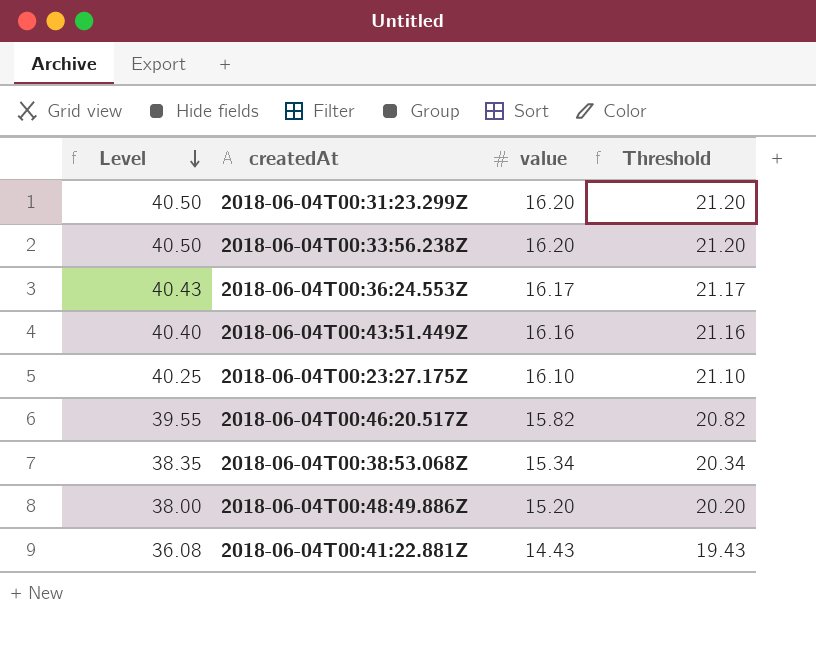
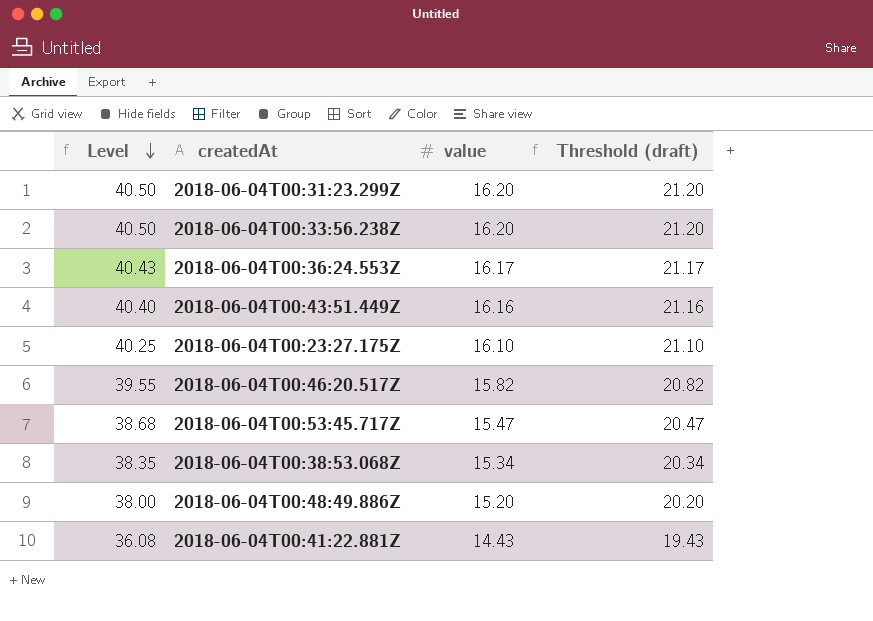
column name: Threshold -> Threshold (draft)
row 2018-06-04T00:53:45.717Z: none -> 38.68 | 15.47 | 20.47

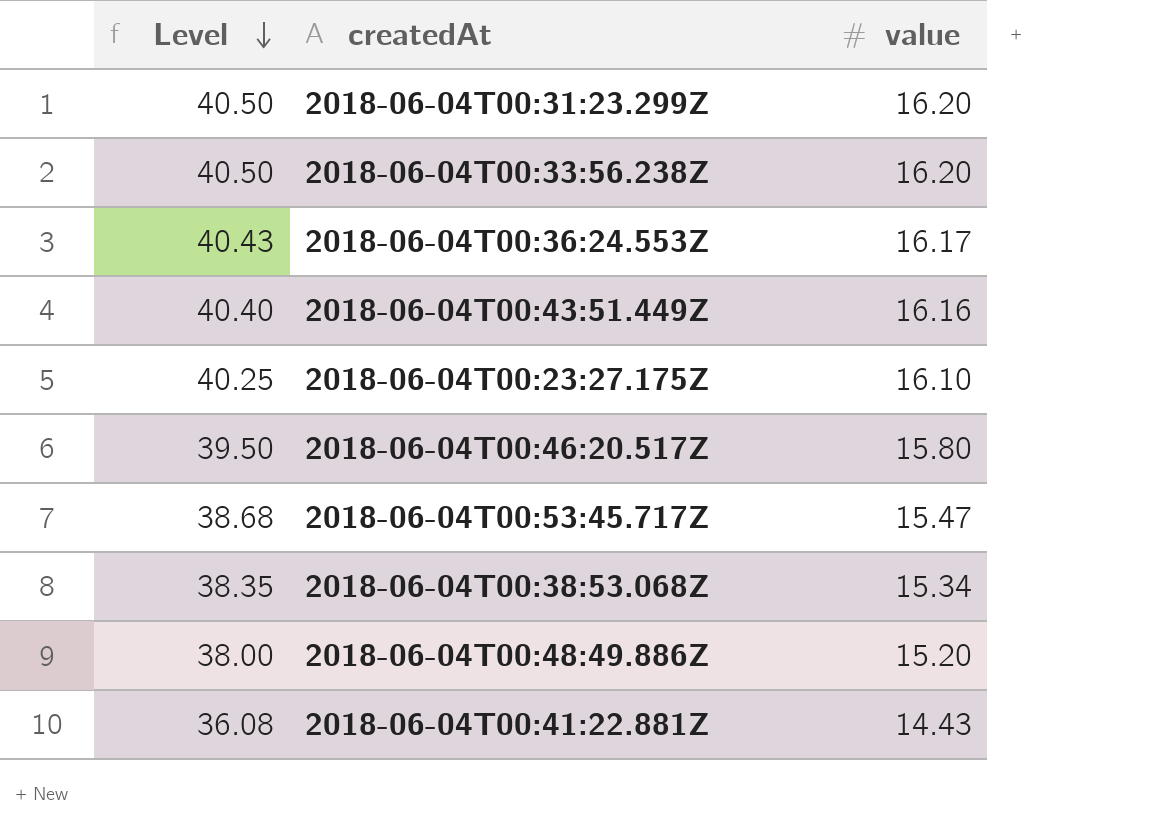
column Threshold (draft) | formula: [value] + 5 -> none
2018-06-04T00:46:20.517Z | Level: 39.55 -> 39.50
2018-06-04T00:46:20.517Z | value: 15.82 -> 15.80

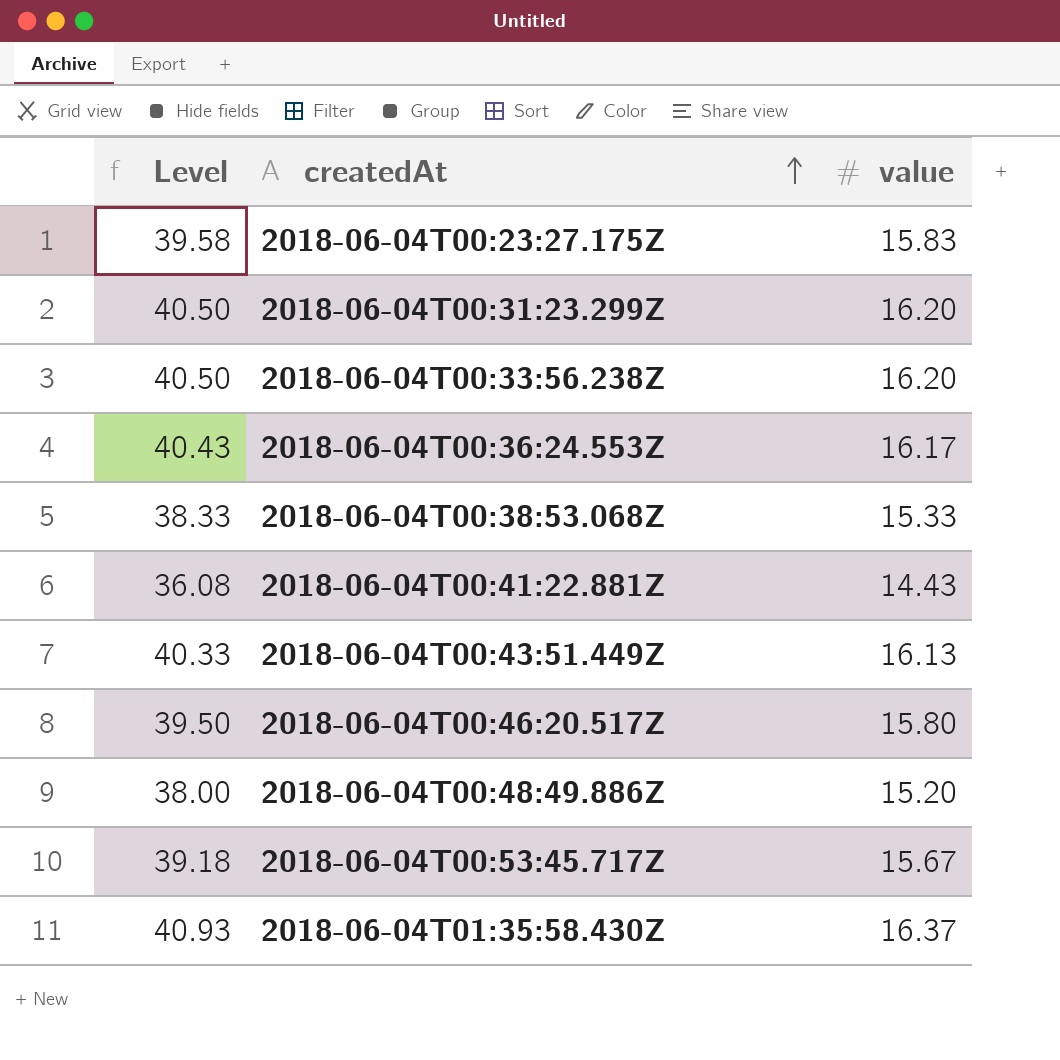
row order: Level descending -> createdAt ascending
2018-06-04T00:23:27.175Z | Level: 40.25 -> 39.58
2018-06-04T00:23:27.175Z | value: 16.10 -> 15.83
2018-06-04T00:38:53.068Z | Level: 38.35 -> 38.33
2018-06-04T00:38:53.068Z | value: 15.34 -> 15.33
2018-06-04T00:43:51.449Z | Level: 40.40 -> 40.33
2018-06-04T00:43:51.449Z | value: 16.16 -> 16.13
2018-06-04T00:53:45.717Z | Level: 38.68 -> 39.18
2018-06-04T00:53:45.717Z | value: 15.47 -> 15.67
row 2018-06-04T01:35:58.430Z: none -> 40.93 | 16.37

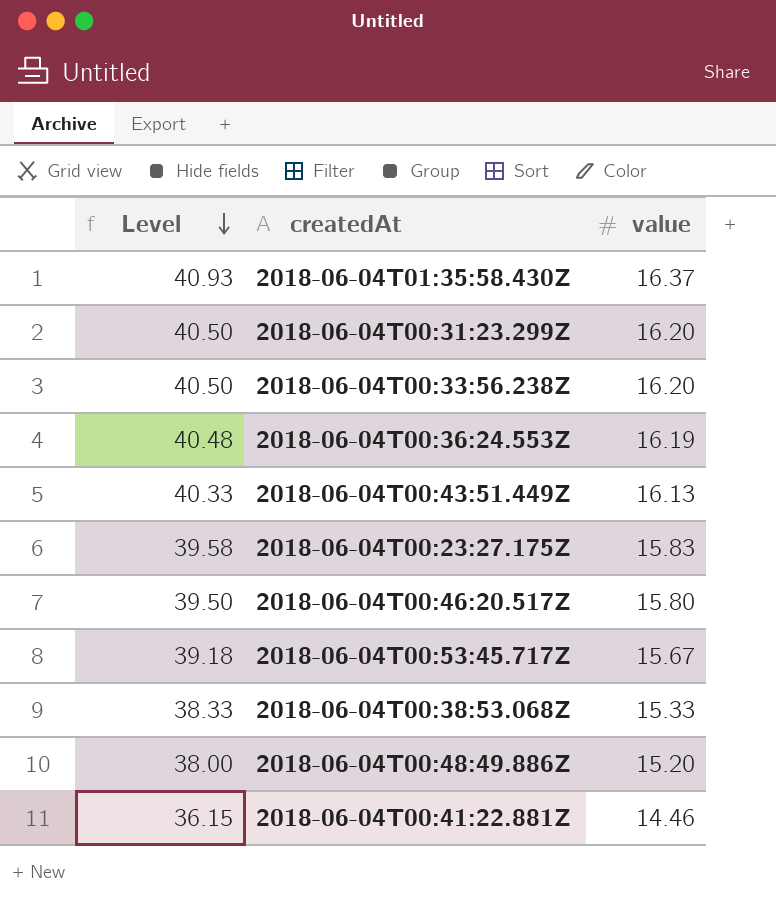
row order: createdAt ascending -> Level descending
2018-06-04T00:36:24.553Z | Level: 40.43 -> 40.48
2018-06-04T00:36:24.553Z | value: 16.17 -> 16.19
2018-06-04T00:41:22.881Z | Level: 36.08 -> 36.15
2018-06-04T00:41:22.881Z | value: 14.43 -> 14.46

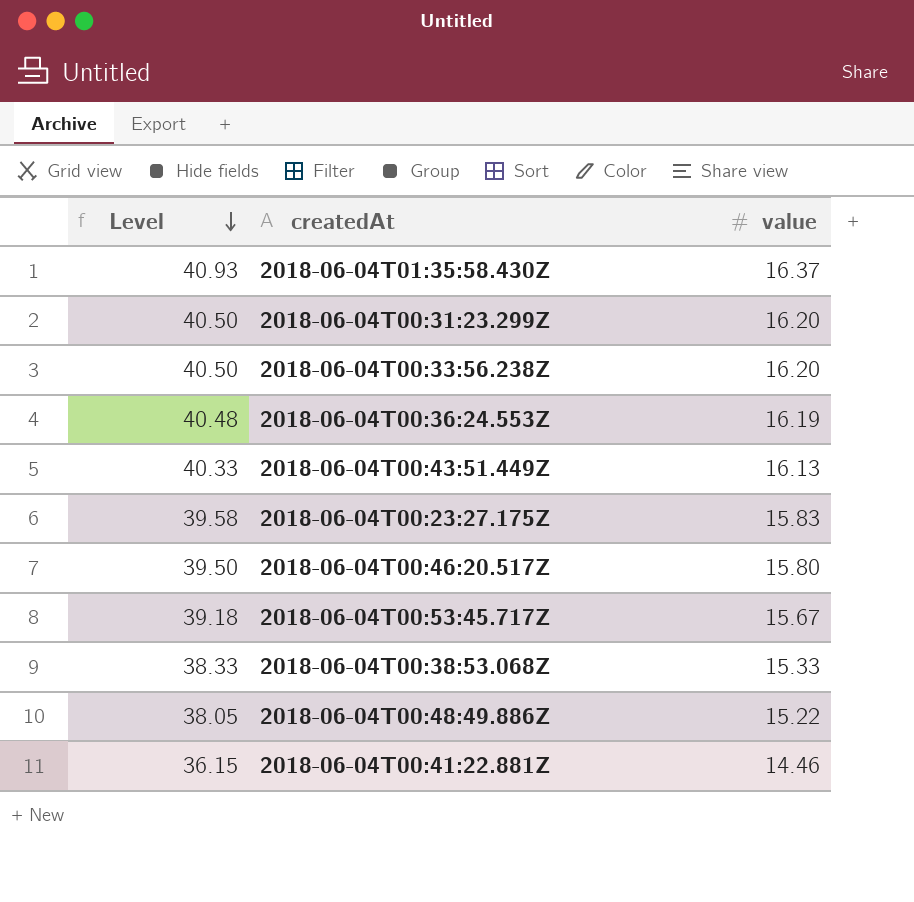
2018-06-04T00:48:49.886Z | Level: 38.00 -> 38.05
2018-06-04T00:48:49.886Z | value: 15.20 -> 15.22

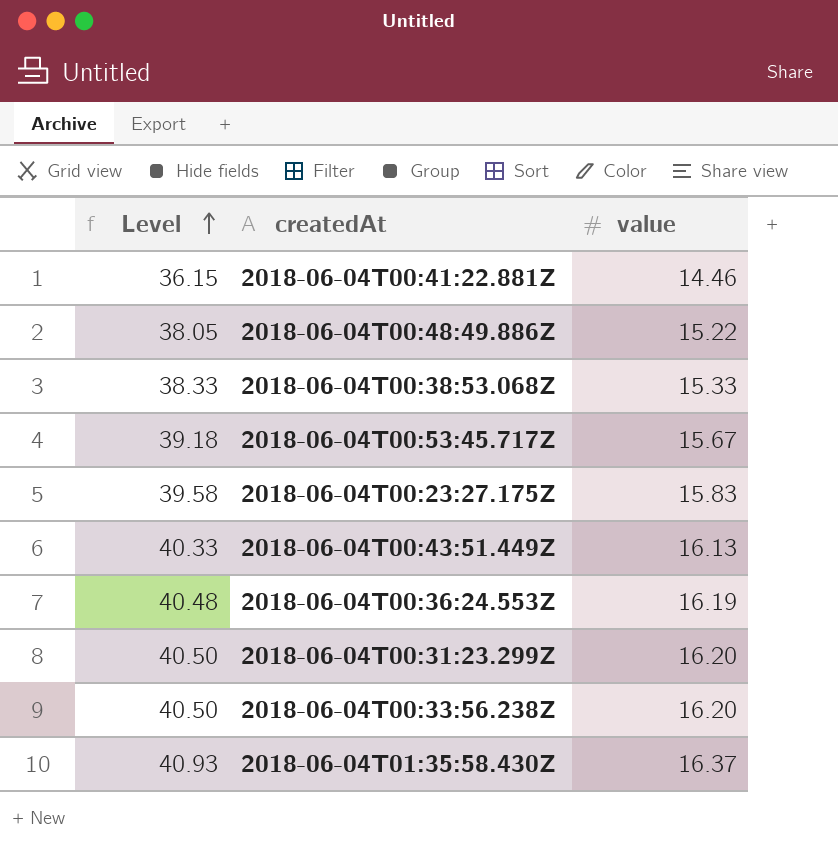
row order: Level descending -> Level ascending
row 2018-06-04T00:46:20.517Z: 39.50 | 15.80 -> none

